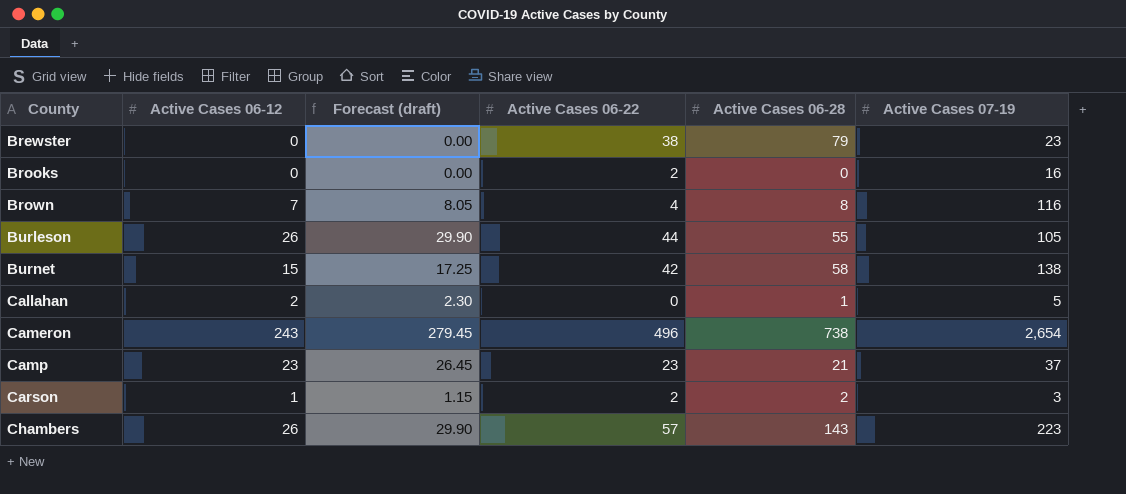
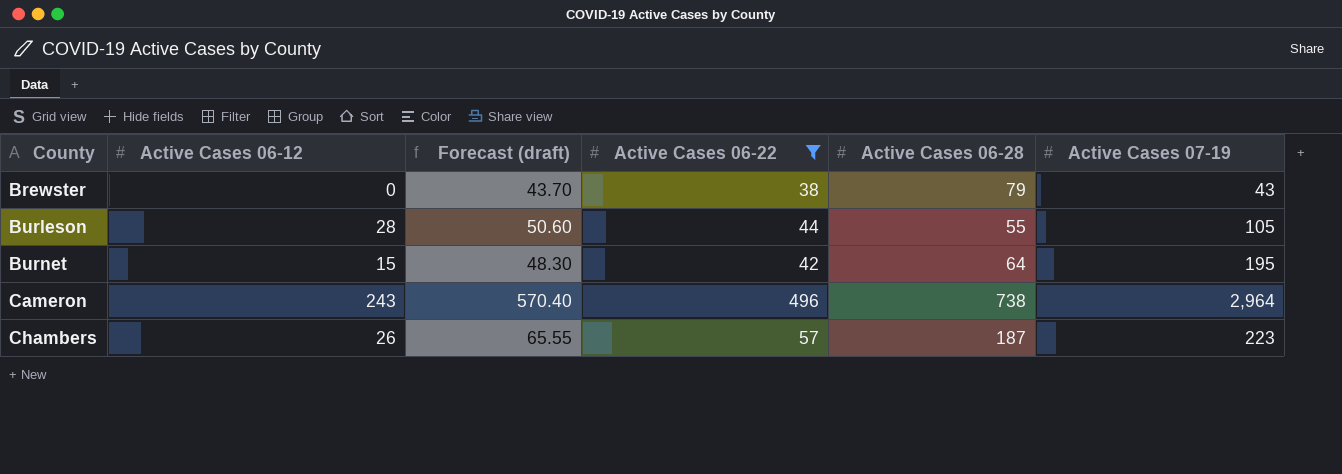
filter: none -> Active Cases 06-22 >= 38
column Forecast (draft) | formula: [Active Cases 06-12] * 1.15 -> [Active Cases 06-22] * 1.15
Brewster | Active Cases 07-19: 23 -> 43
Burleson | Active Cases 06-12: 26 -> 28
Burnet | Active Cases 06-28: 58 -> 64
Burnet | Active Cases 07-19: 138 -> 195
Cameron | Active Cases 07-19: 2,654 -> 2,964
Chambers | Active Cases 06-28: 143 -> 187

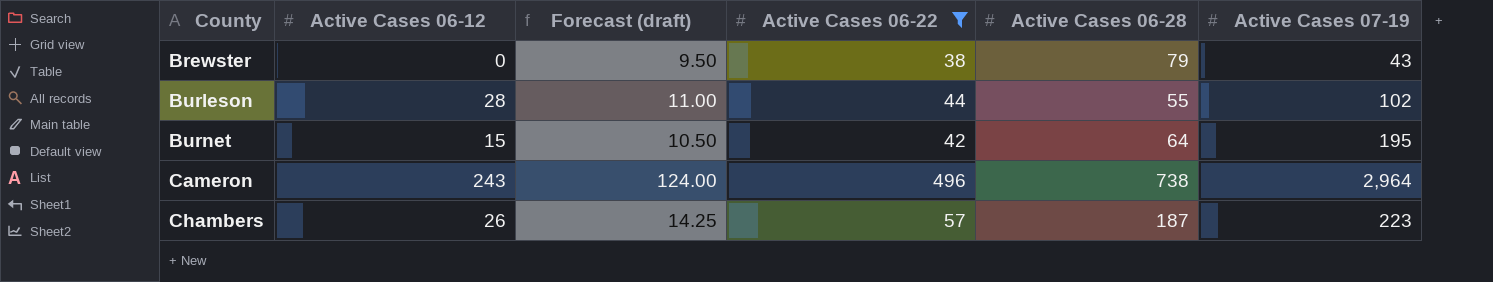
column Forecast (draft) | formula: [Active Cases 06-22] * 1.15 -> [Active Cases 06-22] * 0.25
Burleson | Active Cases 07-19: 105 -> 102

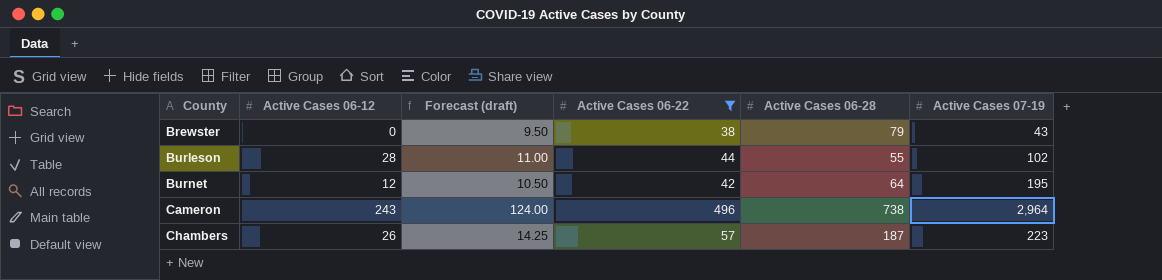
Burnet | Active Cases 06-12: 15 -> 12

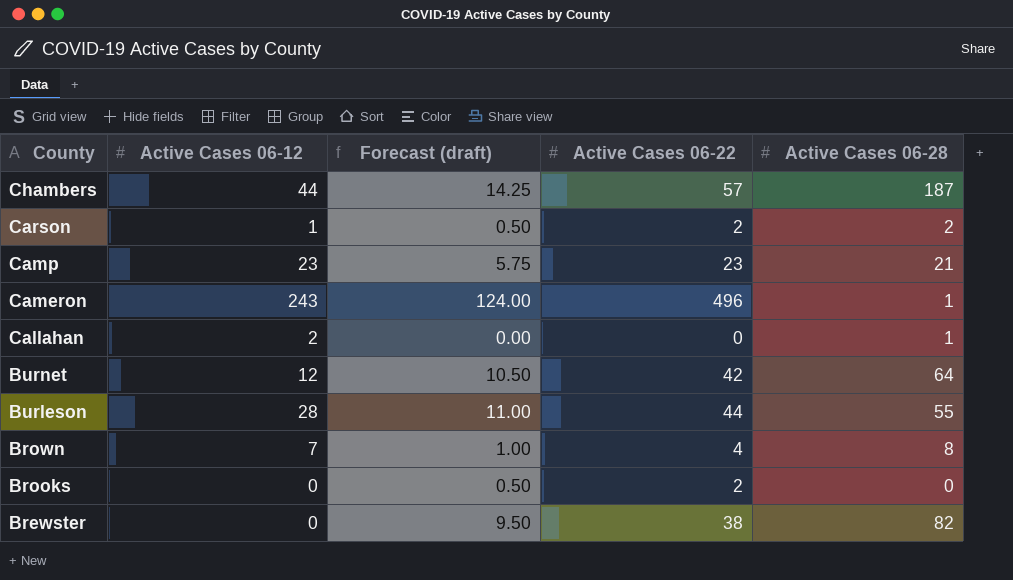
filter: Active Cases 06-22 >= 38 -> none
row order: County ascending -> County descending
column Active Cases 07-19 | position: 6 -> none
Chambers | Active Cases 06-12: 26 -> 44
Cameron | Active Cases 06-28: 738 -> 1
Brewster | Active Cases 06-28: 79 -> 82

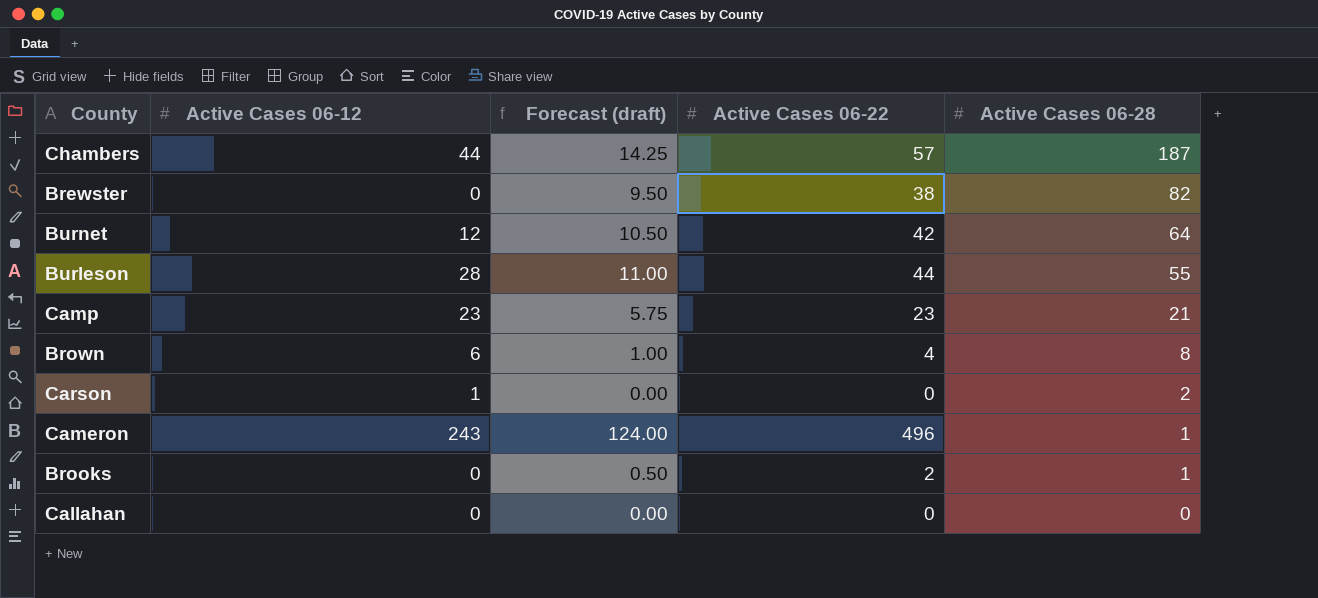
row order: County descending -> Active Cases 06-28 descending
Brown | Active Cases 06-12: 7 -> 6
Carson | Forecast (draft): 0.50 -> 0.00
Carson | Active Cases 06-22: 2 -> 0
Brooks | Active Cases 06-28: 0 -> 1
Callahan | Active Cases 06-12: 2 -> 0
Callahan | Active Cases 06-28: 1 -> 0

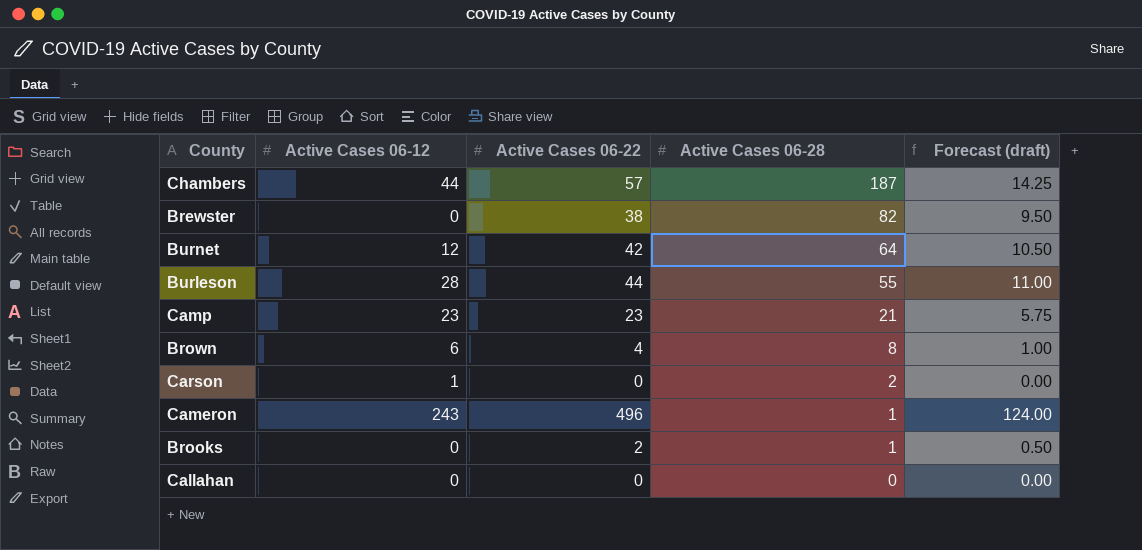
column Forecast (draft) | position: 3 -> 5

